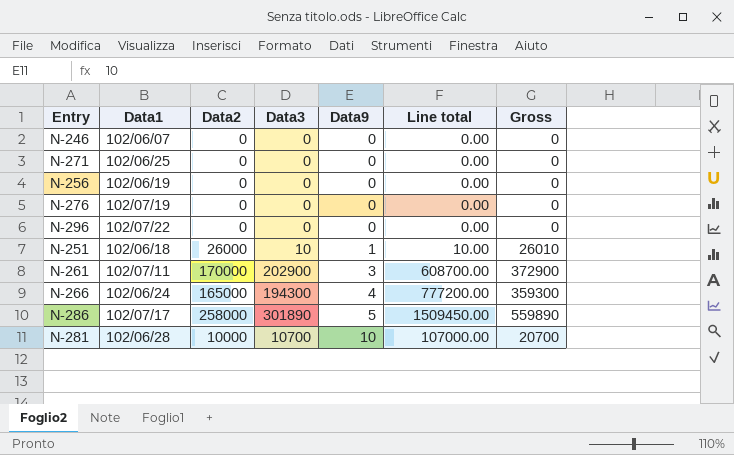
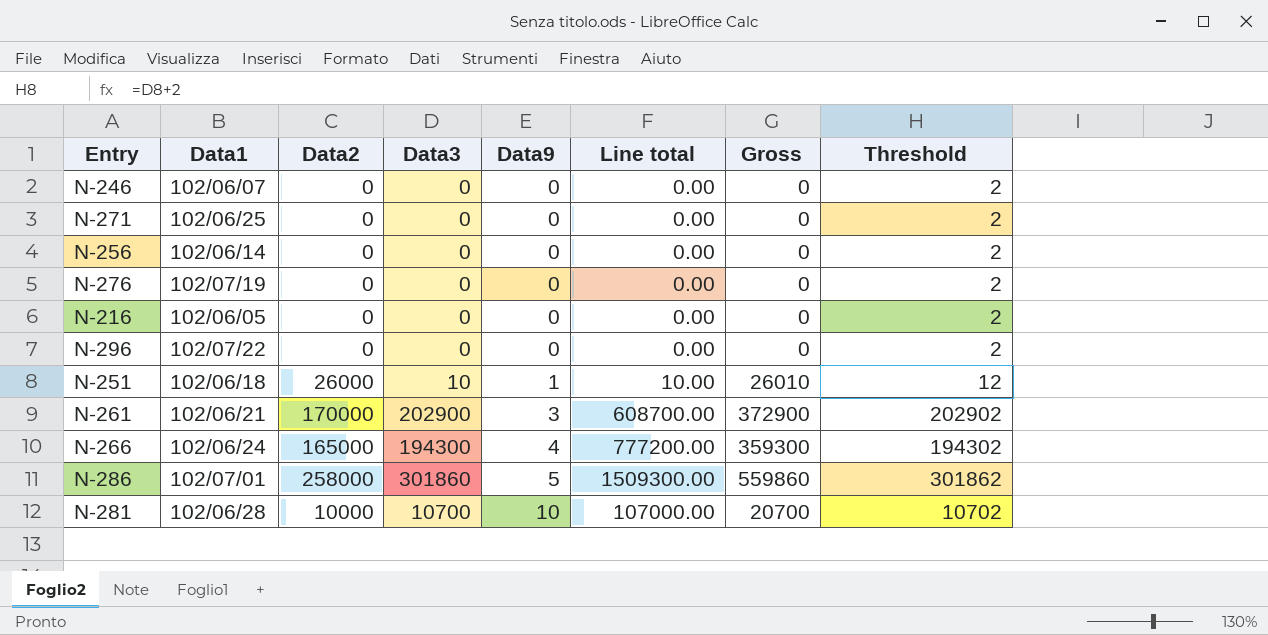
column Threshold | formula: none -> [Data3] + 2
N-256 | Data1: 102/06/19 -> 102/06/14
row N-216: none -> 102/06/05 | 0 | 0 | 0 | 0.00 | 0 | 2
N-261 | Data1: 102/07/11 -> 102/06/21
N-286 | Data1: 102/07/17 -> 102/07/01
N-286 | Data3: 301890 -> 301860
N-286 | Line total: 1509450.00 -> 1509300.00
N-286 | Gross: 559890 -> 559860

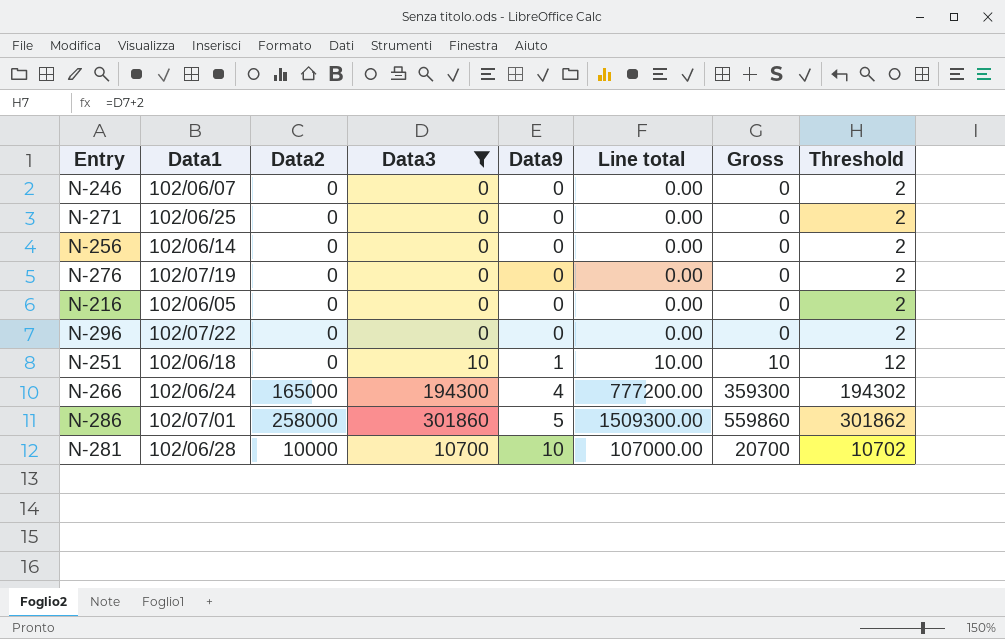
filter: none -> Data3 != 202900
N-251 | Data2: 26000 -> 0
N-251 | Gross: 26010 -> 10

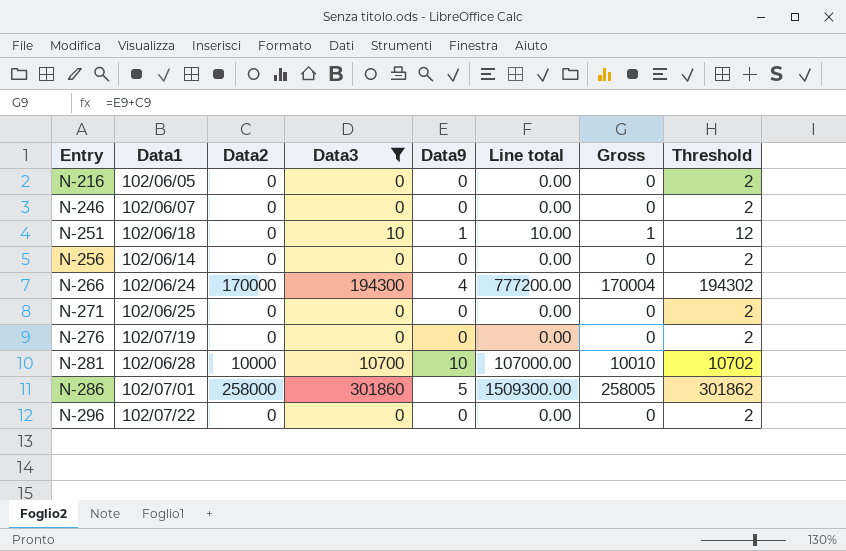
row order: Data9 ascending -> Entry ascending
column Gross | formula: [Data2] + [Data3] -> [Data2] + [Data9]
N-266 | Data2: 165000 -> 170000

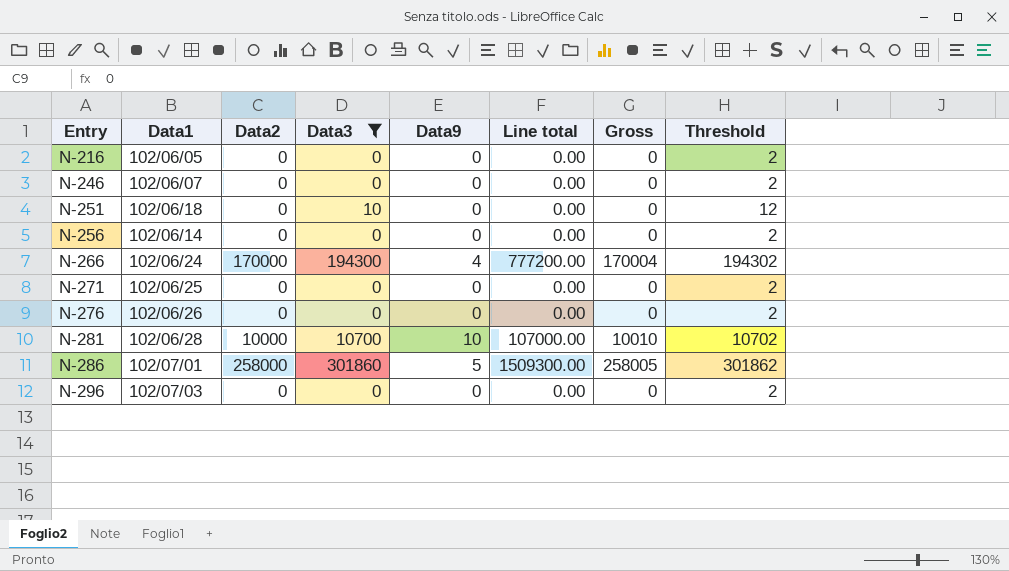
N-251 | Data9: 1 -> 0
N-251 | Line total: 10.00 -> 0.00
N-251 | Gross: 1 -> 0
N-276 | Data1: 102/07/19 -> 102/06/26
N-296 | Data1: 102/07/22 -> 102/07/03

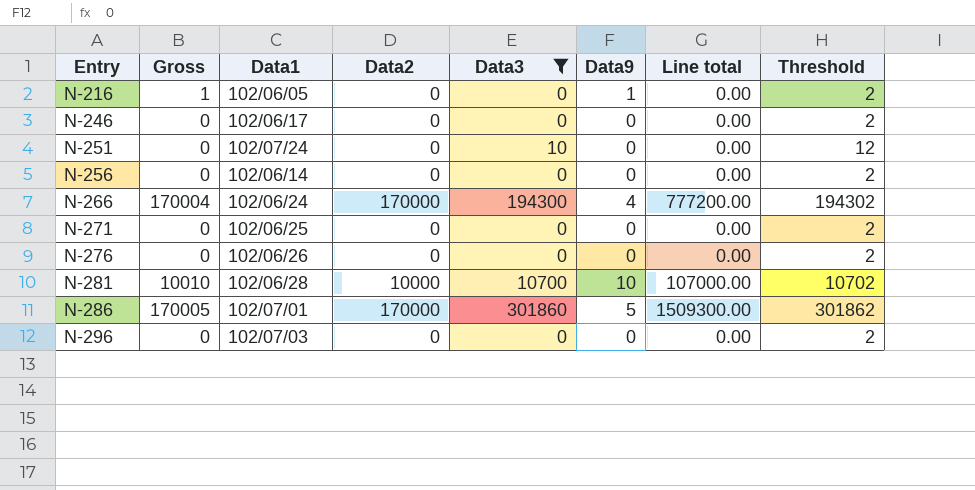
column Gross | position: 7 -> 2
N-216 | Gross: 0 -> 1
N-216 | Data9: 0 -> 1
N-246 | Data1: 102/06/07 -> 102/06/17
N-251 | Data1: 102/06/18 -> 102/07/24
N-286 | Gross: 258005 -> 170005
N-286 | Data2: 258000 -> 170000

